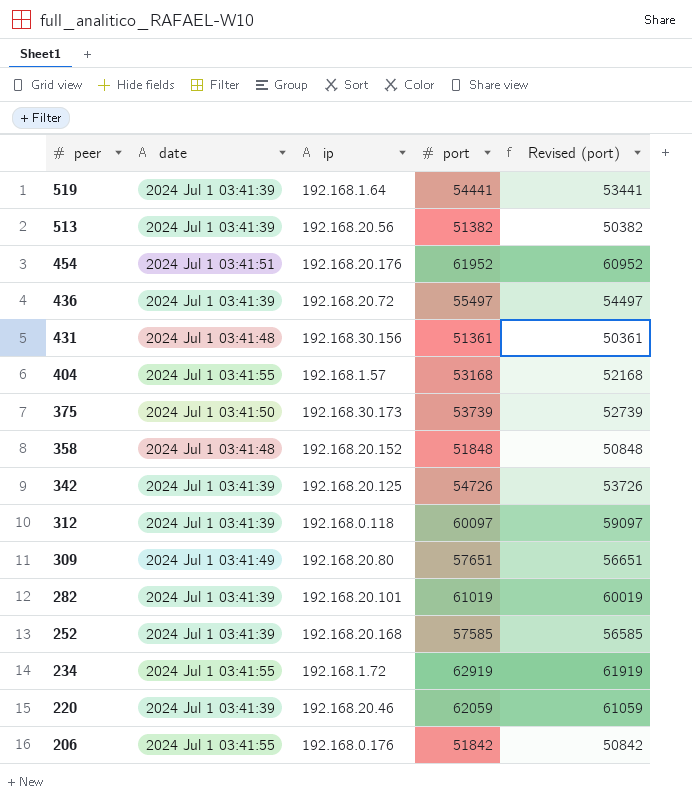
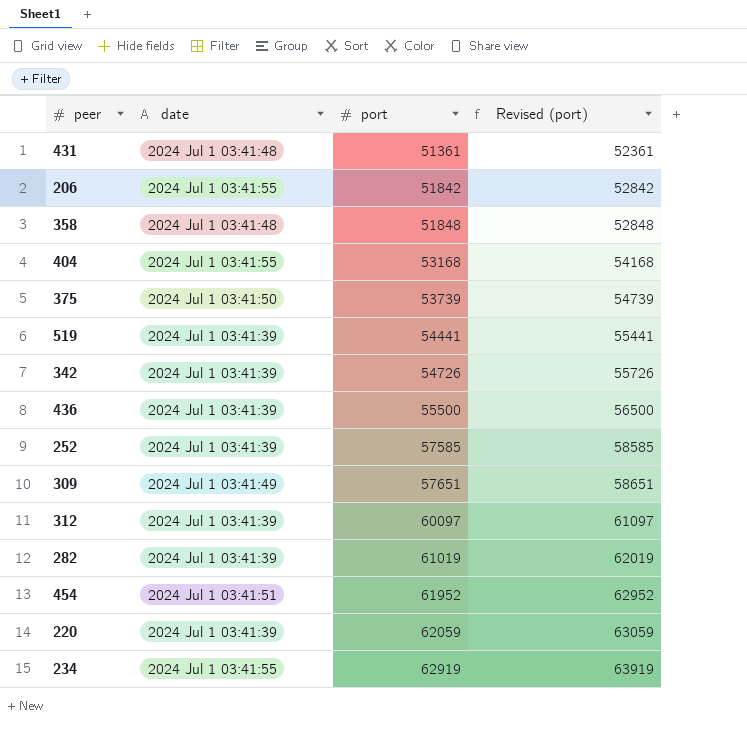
row order: peer descending -> port ascending
column ip | position: 3 -> none
column Revised (port) | formula: [port] - 1000 -> [port] + 1000
row 513: 2024 Jul 1 03:41:39 | 192.168.20.56 | 51382 | 50382 -> none
436 | port: 55497 -> 55500

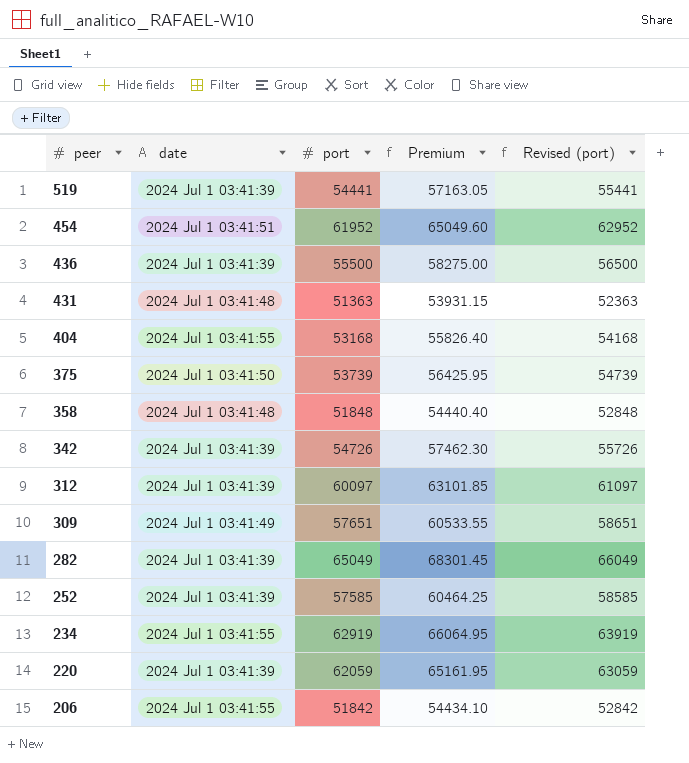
row order: port ascending -> peer descending
column Premium | formula: none -> [port] * 1.05
431 | port: 51361 -> 51363
431 | Revised (port): 52361 -> 52363
282 | port: 61019 -> 65049
282 | Revised (port): 62019 -> 66049

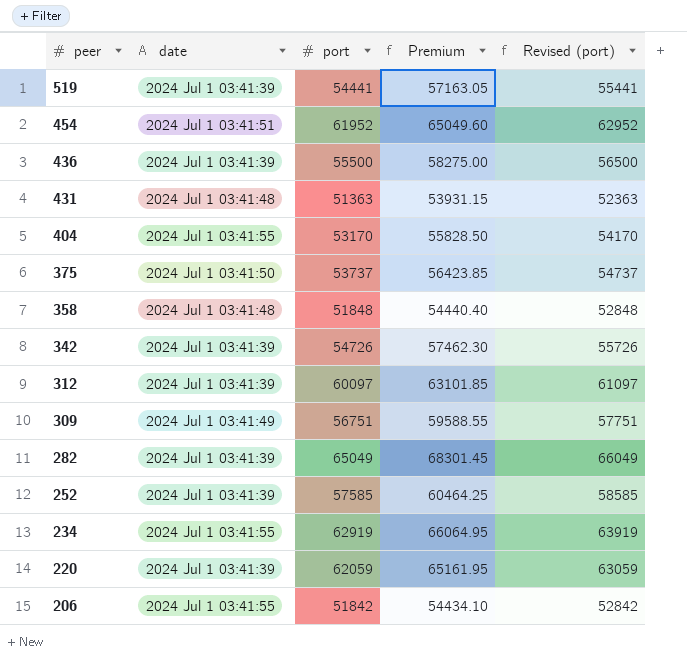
404 | port: 53168 -> 53170
404 | Premium: 55826.40 -> 55828.50
404 | Revised (port): 54168 -> 54170
375 | port: 53739 -> 53737
375 | Premium: 56425.95 -> 56423.85
375 | Revised (port): 54739 -> 54737
309 | port: 57651 -> 56751
309 | Premium: 60533.55 -> 59588.55
309 | Revised (port): 58651 -> 57751

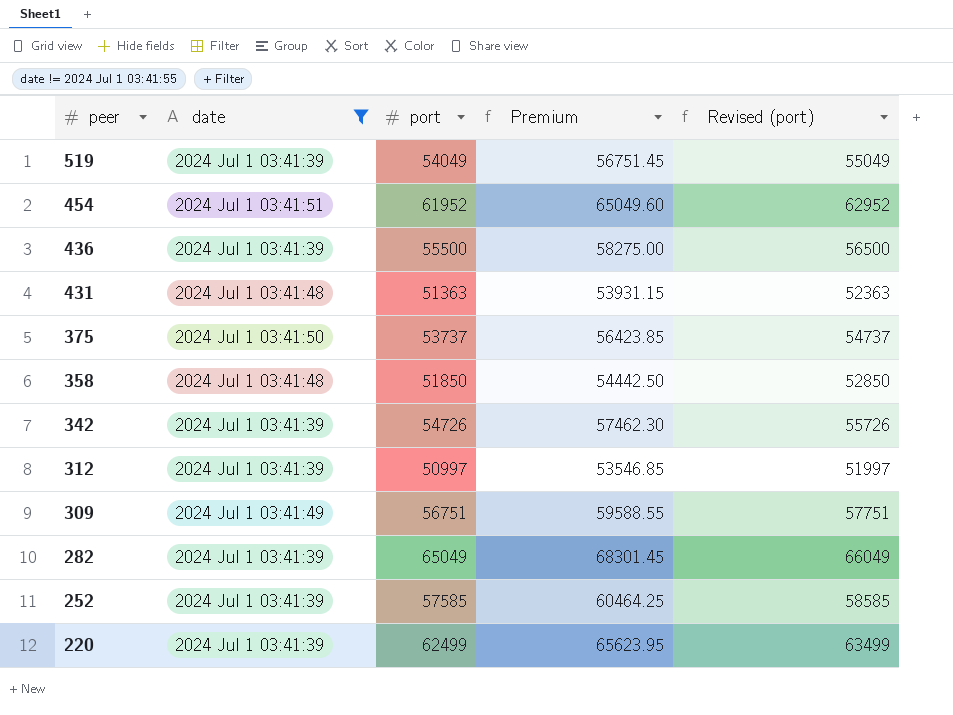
filter: none -> date != 2024 Jul 1 03:41:55
519 | port: 54441 -> 54049
519 | Premium: 57163.05 -> 56751.45
519 | Revised (port): 55441 -> 55049
358 | port: 51848 -> 51850
358 | Premium: 54440.40 -> 54442.50
358 | Revised (port): 52848 -> 52850
312 | port: 60097 -> 50997
312 | Premium: 63101.85 -> 53546.85
312 | Revised (port): 61097 -> 51997
220 | port: 62059 -> 62499
220 | Premium: 65161.95 -> 65623.95
220 | Revised (port): 63059 -> 63499

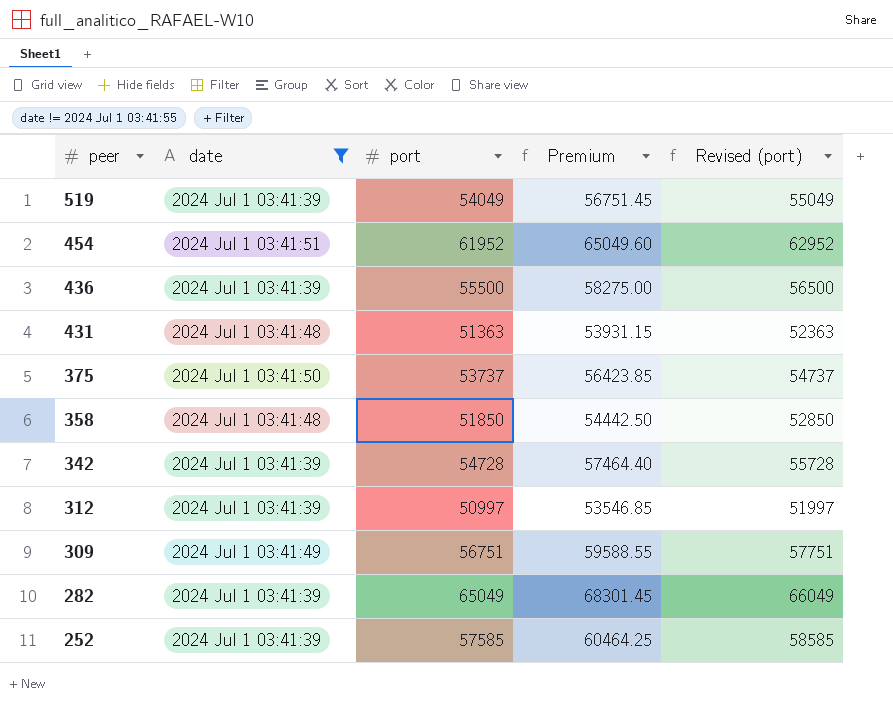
row 220: 2024 Jul 1 03:41:39 | 62499 | 65623.95 | 63499 -> none
342 | port: 54726 -> 54728
342 | Premium: 57462.30 -> 57464.40
342 | Revised (port): 55726 -> 55728

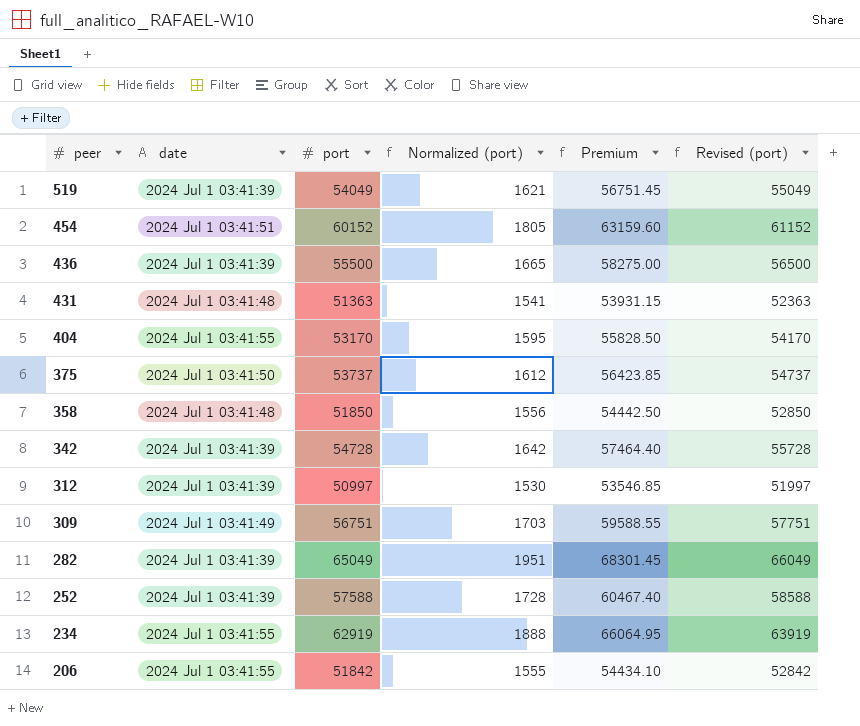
filter: date != 2024 Jul 1 03:41:55 -> none
column Normalized (port) | formula: none -> [port] * 0.03
454 | port: 61952 -> 60152
454 | Premium: 65049.60 -> 63159.60
454 | Revised (port): 62952 -> 61152
252 | port: 57585 -> 57588
252 | Premium: 60464.25 -> 60467.40
252 | Revised (port): 58585 -> 58588

